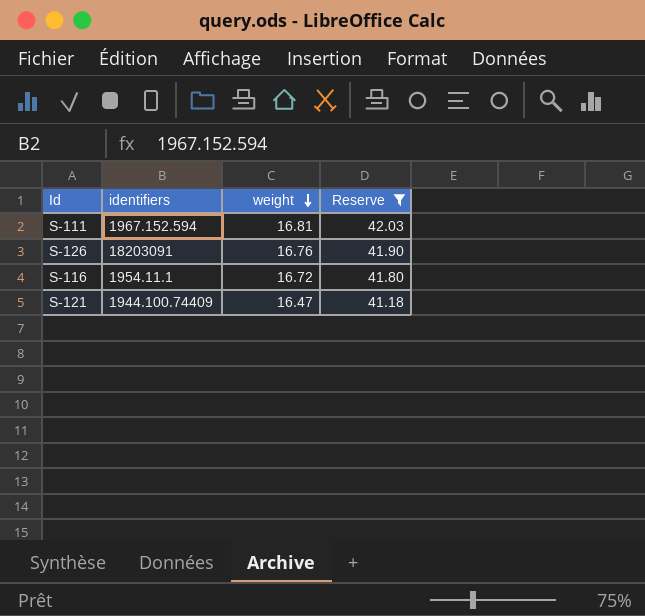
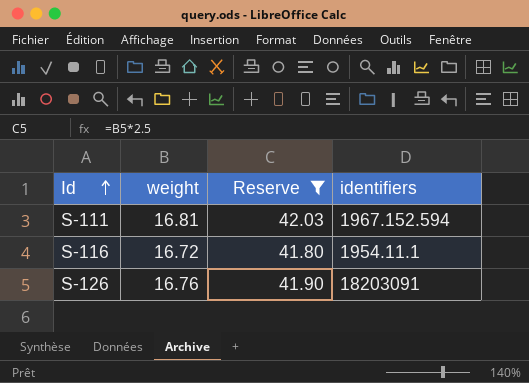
row order: weight descending -> Id ascending
column identifiers | position: 2 -> 4
row S-121: 1944.100.74409 | 16.47 | 41.18 -> none

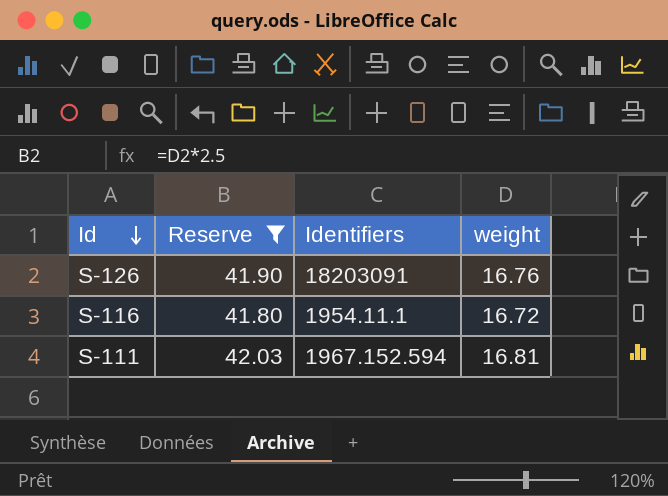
row order: Id ascending -> Id descending
column name: identifiers -> Identifiers
column weight | position: 2 -> 4

